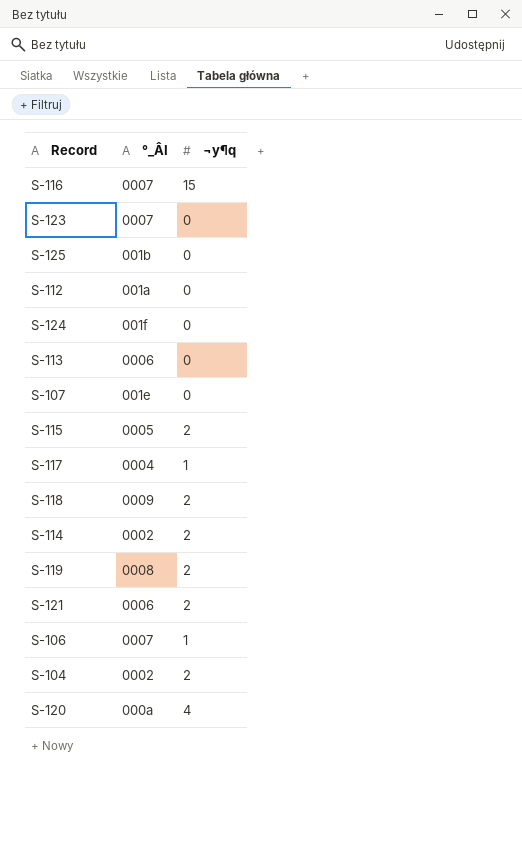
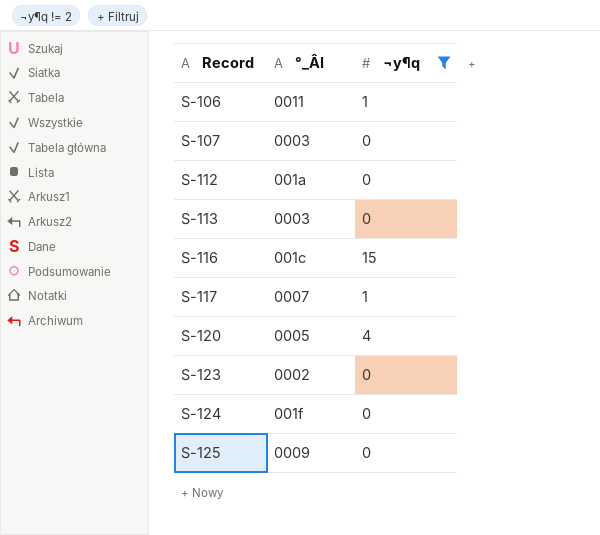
filter: none -> ¬y¶q != 2
row order: none -> Record ascending
S-106 | °_ÂI: 0007 -> 0011
S-107 | °_ÂI: 001e -> 0003
S-113 | °_ÂI: 0006 -> 0003
S-116 | °_ÂI: 0007 -> 001c
S-117 | °_ÂI: 0004 -> 0007
S-120 | °_ÂI: 000a -> 0005
S-123 | °_ÂI: 0007 -> 0002
S-125 | °_ÂI: 001b -> 0009

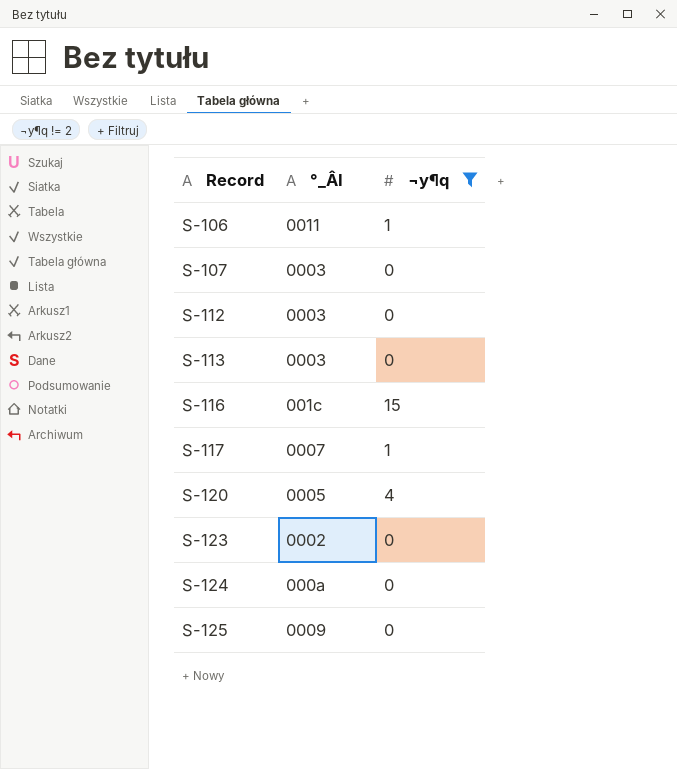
S-112 | °_ÂI: 001a -> 0003
S-124 | °_ÂI: 001f -> 000a

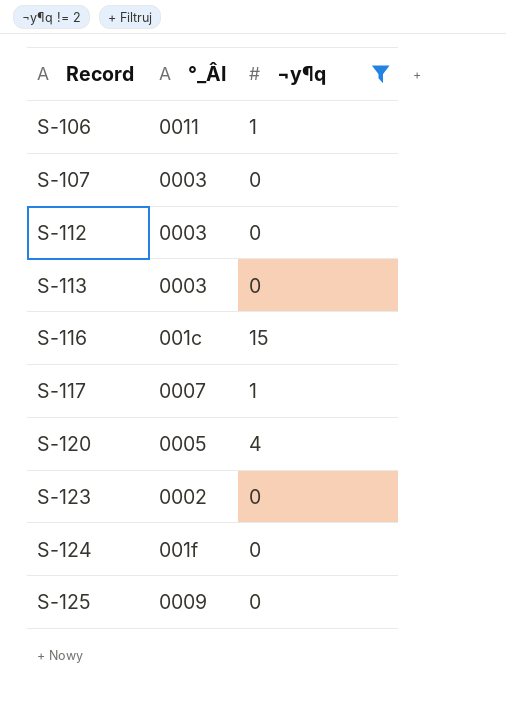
S-124 | °_ÂI: 000a -> 001f

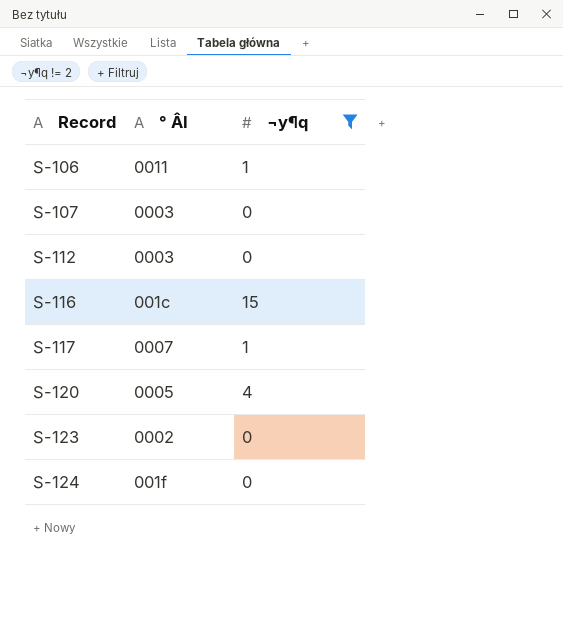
column name: °_ÂI -> ° ÂI
row S-113: 0003 | 0 -> none
row S-125: 0009 | 0 -> none

